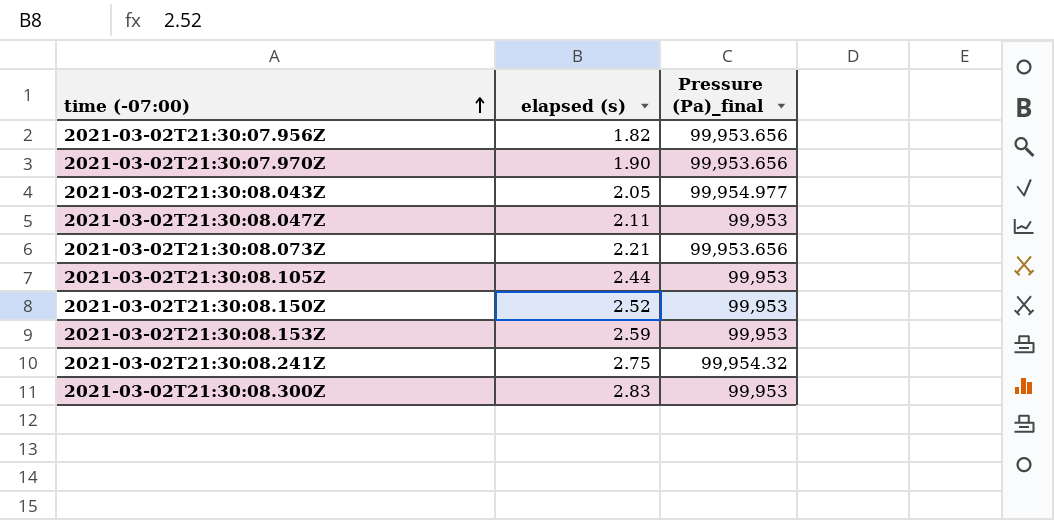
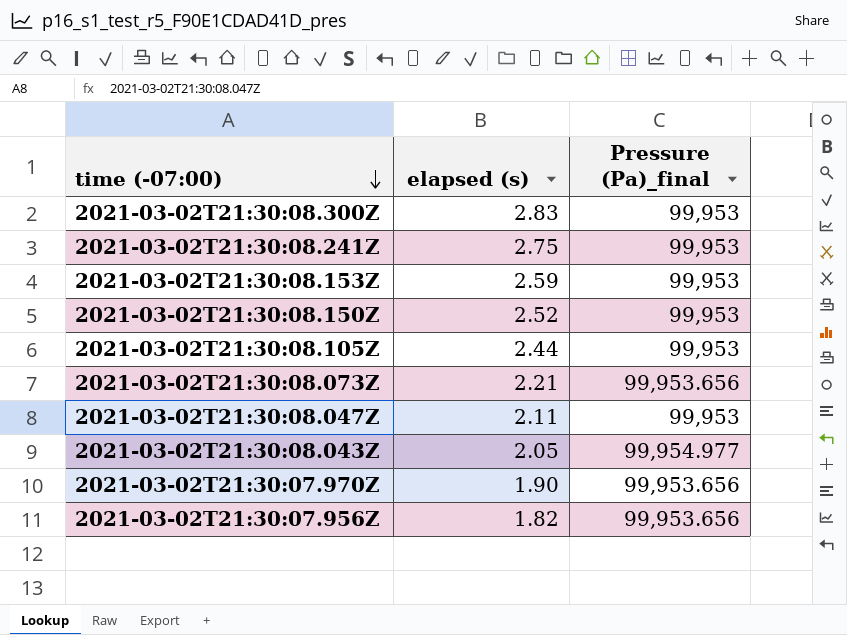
row order: time (-07:00) ascending -> time (-07:00) descending
2021-03-02T21:30:08.241Z | Pressure (Pa)_final: 99,954.32 -> 99,953

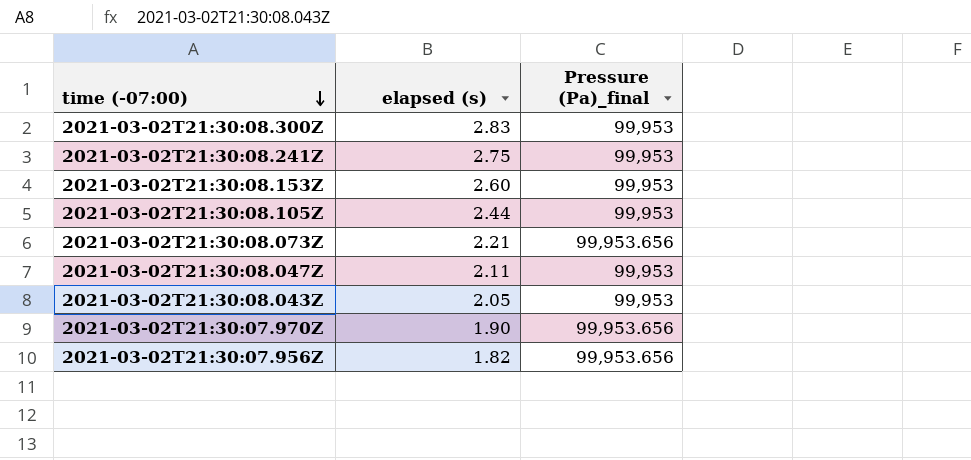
row 2021-03-02T21:30:08.150Z: 2.52 | 99,953 -> none
2021-03-02T21:30:08.153Z | elapsed (s): 2.59 -> 2.60
2021-03-02T21:30:08.043Z | Pressure (Pa)_final: 99,954.977 -> 99,953

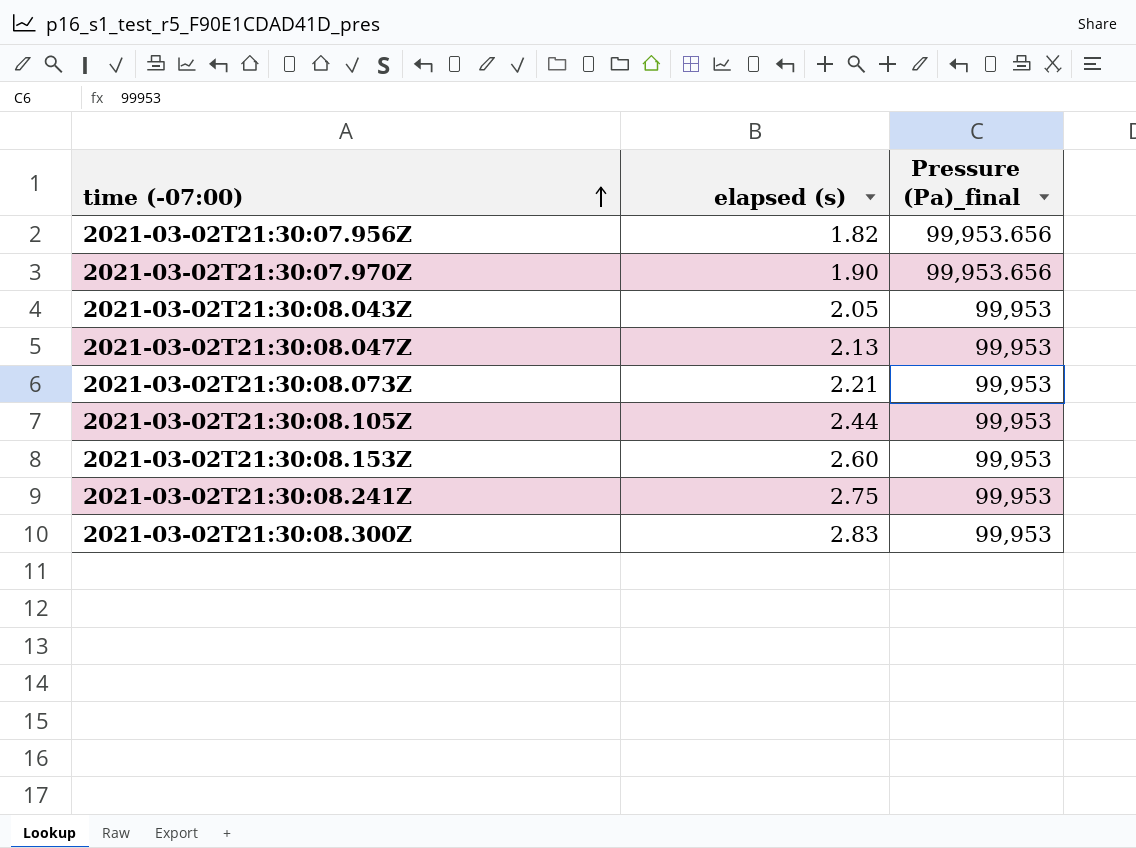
row order: time (-07:00) descending -> time (-07:00) ascending
2021-03-02T21:30:08.047Z | elapsed (s): 2.11 -> 2.13
2021-03-02T21:30:08.073Z | Pressure (Pa)_final: 99,953.656 -> 99,953

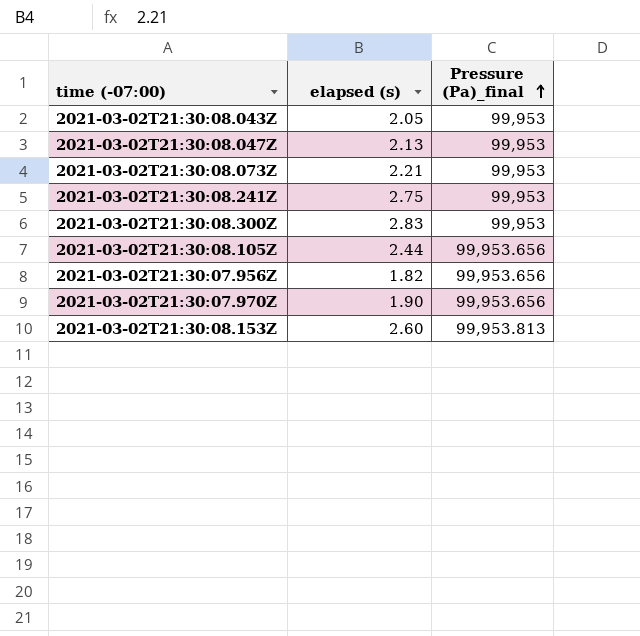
row order: time (-07:00) ascending -> Pressure (Pa)_final ascending
2021-03-02T21:30:08.105Z | Pressure (Pa)_final: 99,953 -> 99,953.656
2021-03-02T21:30:08.153Z | Pressure (Pa)_final: 99,953 -> 99,953.813

